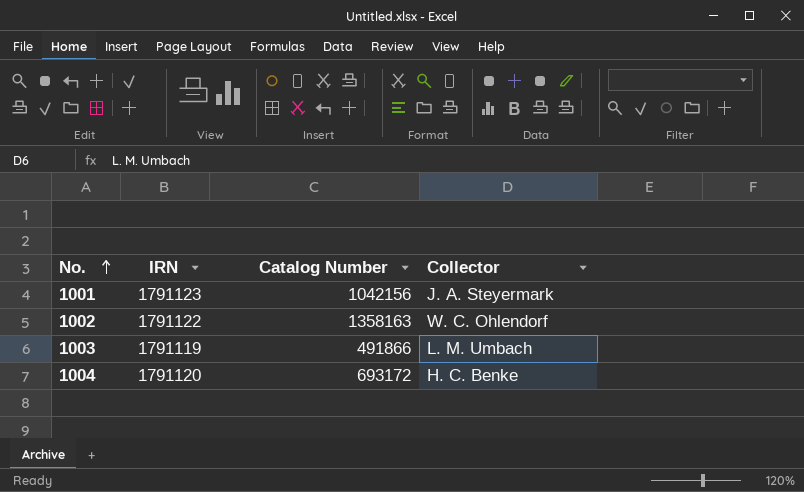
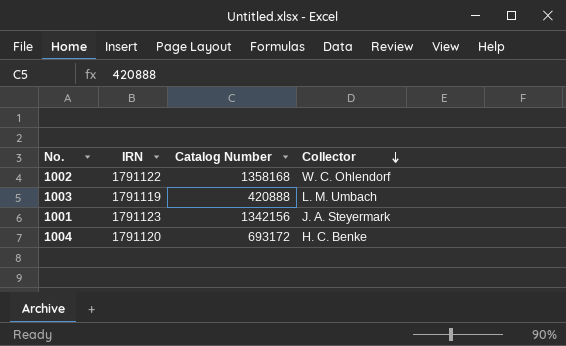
row order: No. ascending -> Collector descending
1002 | Catalog Number: 1358163 -> 1358168
1003 | Catalog Number: 491866 -> 420888
1001 | Catalog Number: 1042156 -> 1342156

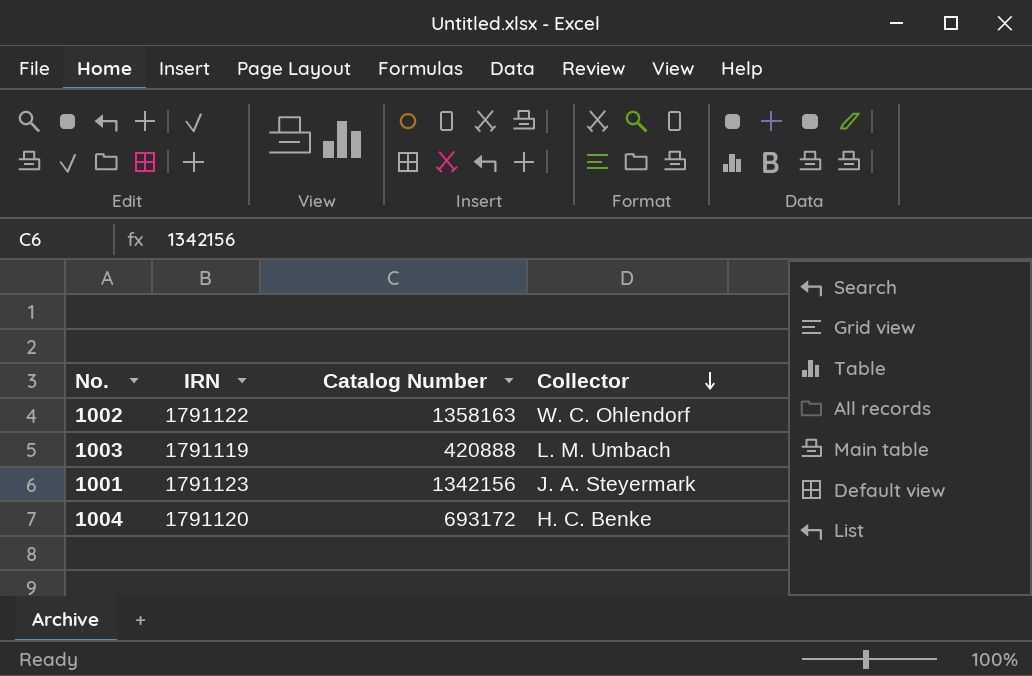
1002 | Catalog Number: 1358168 -> 1358163

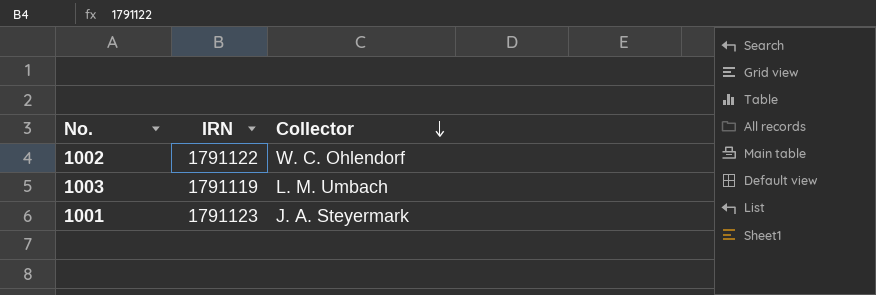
column Catalog Number | position: 3 -> none
row 1004: 1791120 | 693172 | H. C. Benke -> none

